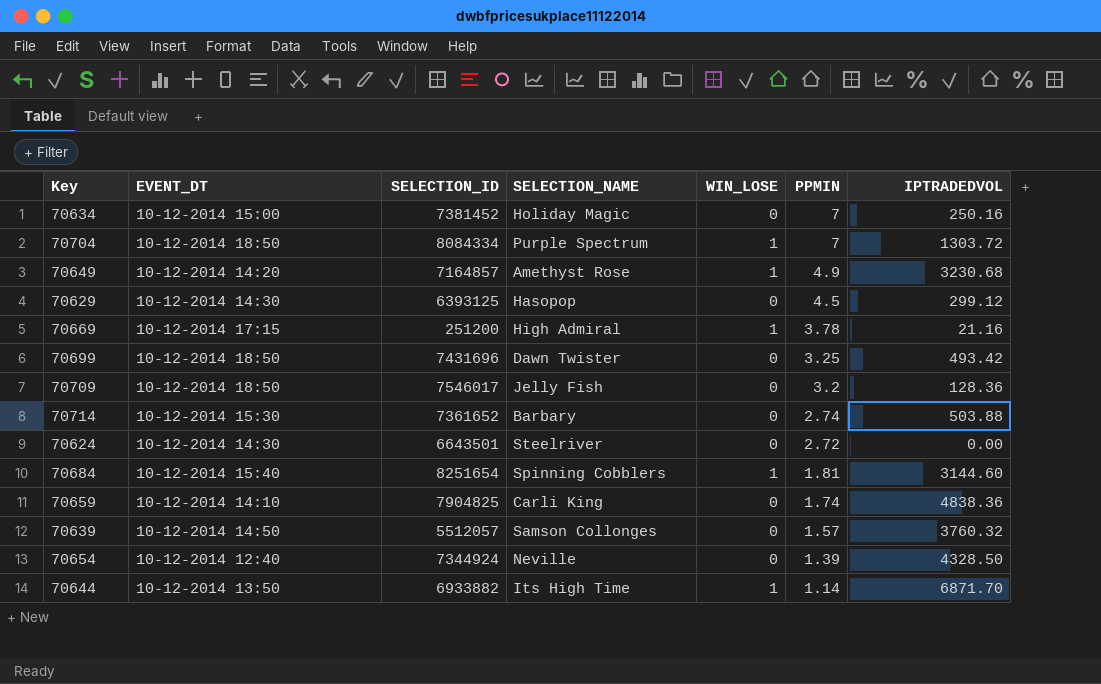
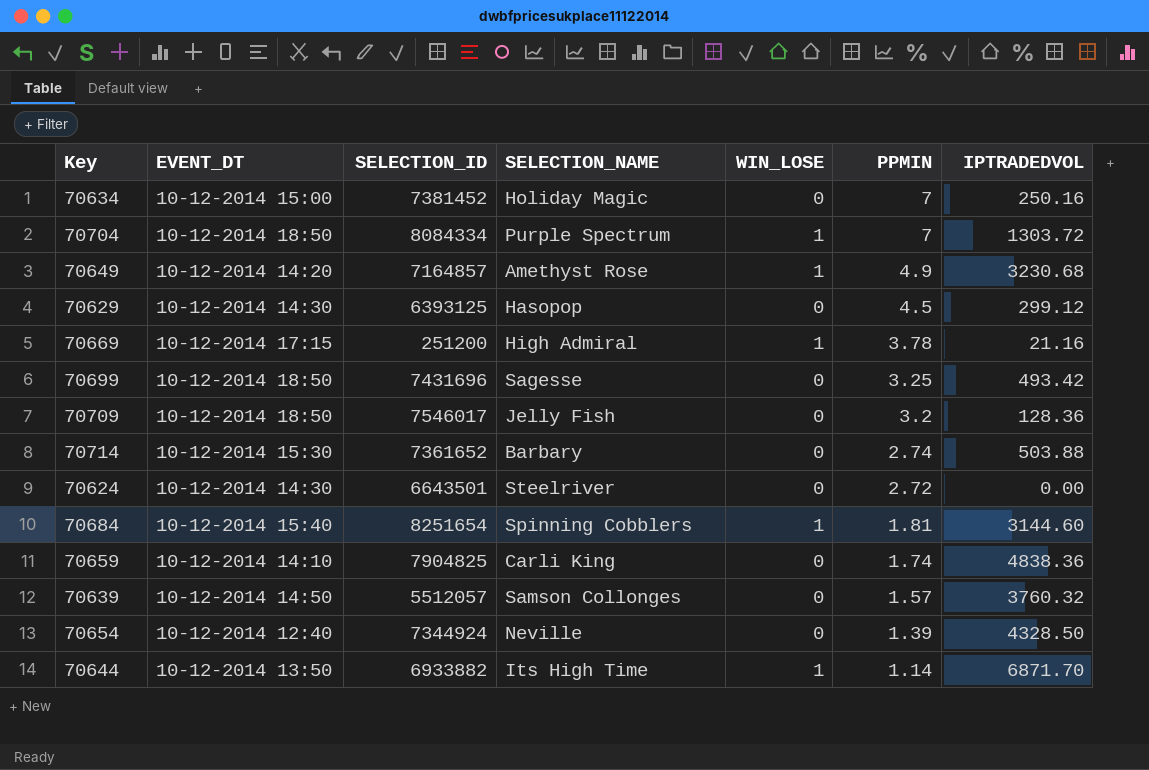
70699 | SELECTION_NAME: Dawn Twister -> Sagesse

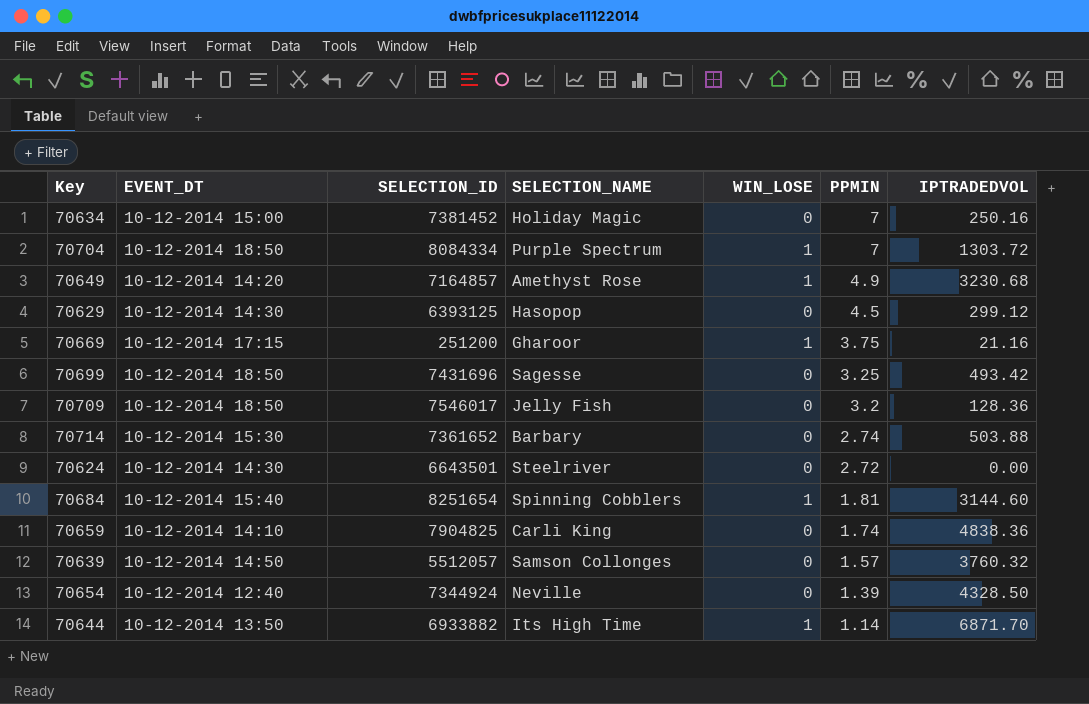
70669 | SELECTION_NAME: High Admiral -> Gharoor
70669 | PPMIN: 3.78 -> 3.75

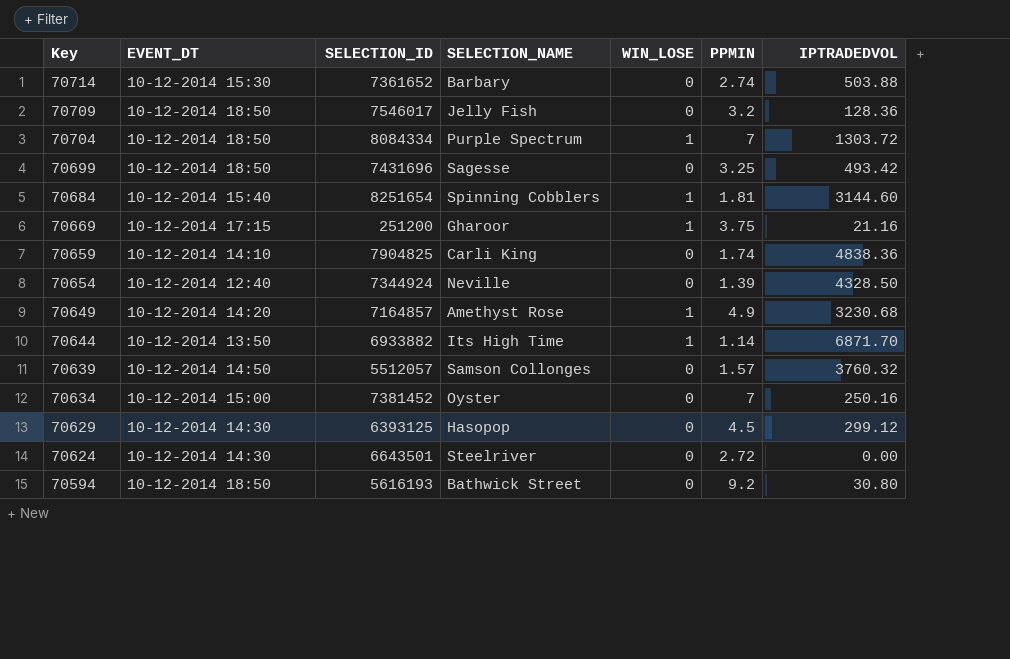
row order: PPMIN descending -> Key descending
70634 | SELECTION_NAME: Holiday Magic -> Oyster
row 70594: none -> 10-12-2014 18:50 | 5616193 | Bathwick Street | 0 | 9.2 | 30.80

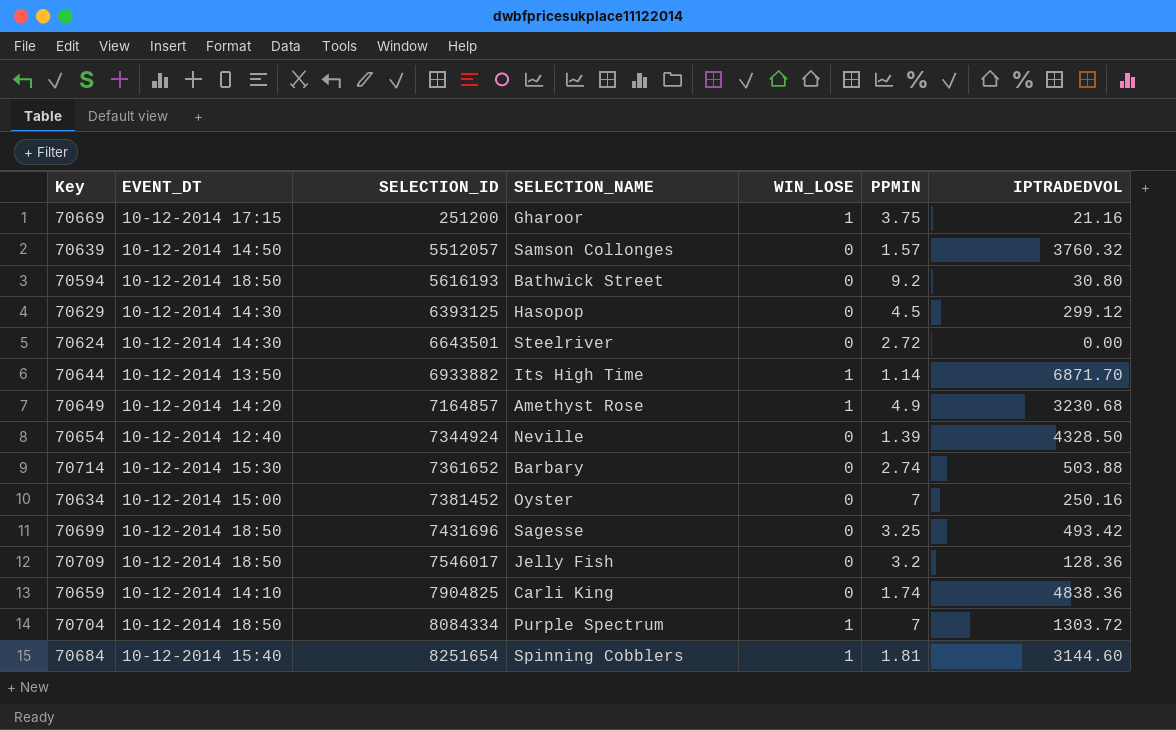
row order: Key descending -> SELECTION_ID ascending

